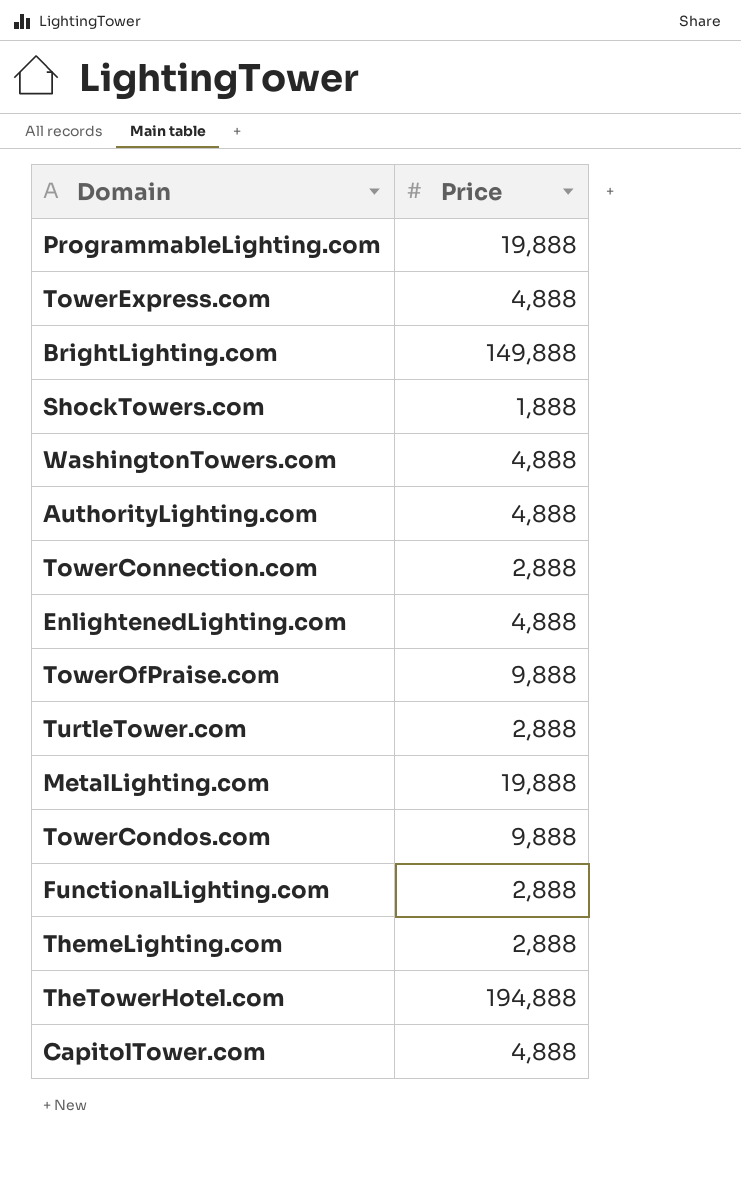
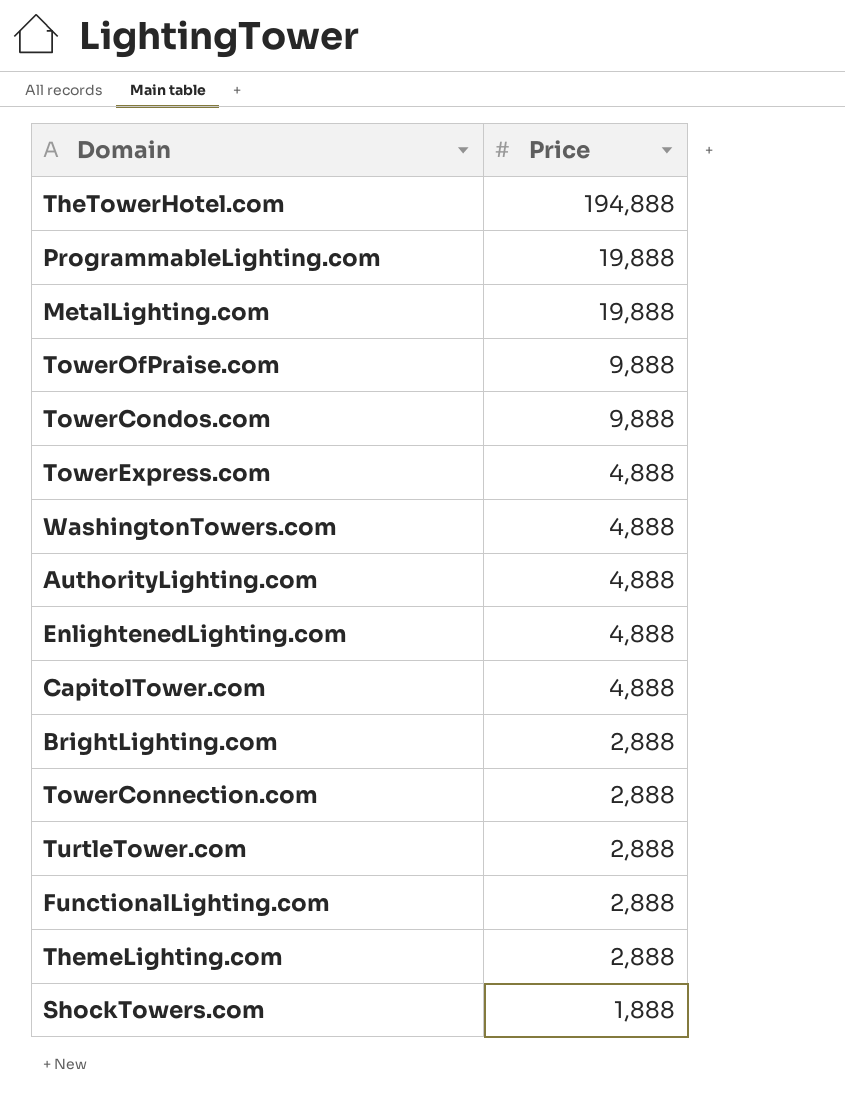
row order: none -> Price descending
BrightLighting.com | Price: 149,888 -> 2,888

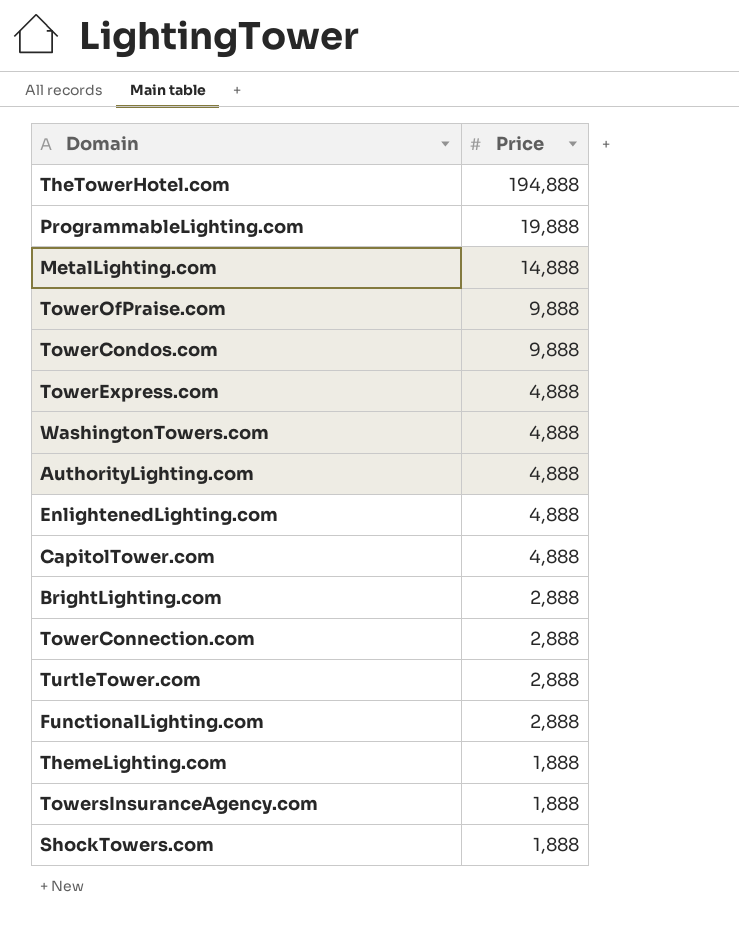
MetalLighting.com | Price: 19,888 -> 14,888
ThemeLighting.com | Price: 2,888 -> 1,888
row TowersInsuranceAgency.com: none -> 1,888

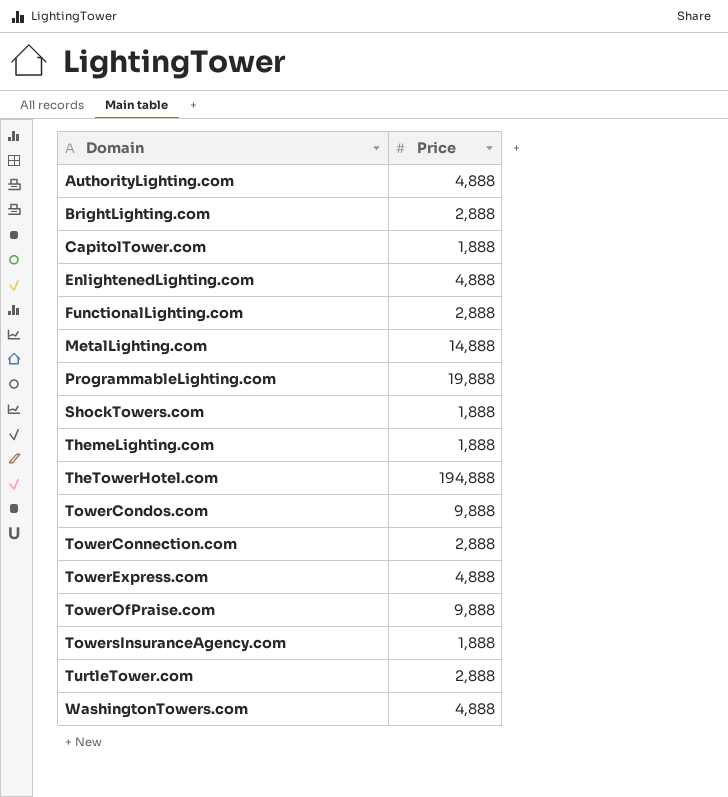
row order: Price descending -> Domain ascending
CapitolTower.com | Price: 4,888 -> 1,888

